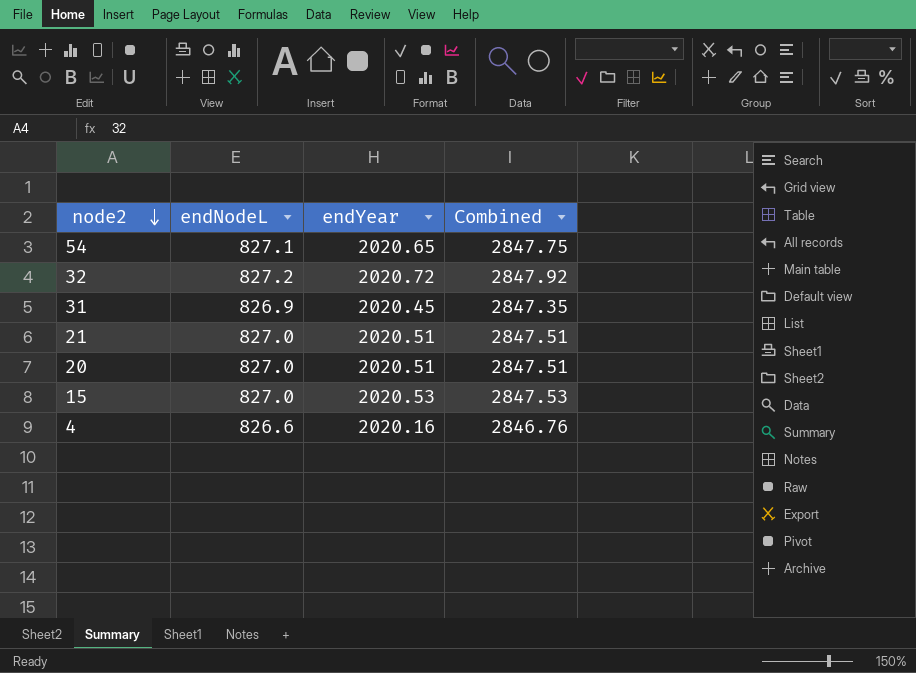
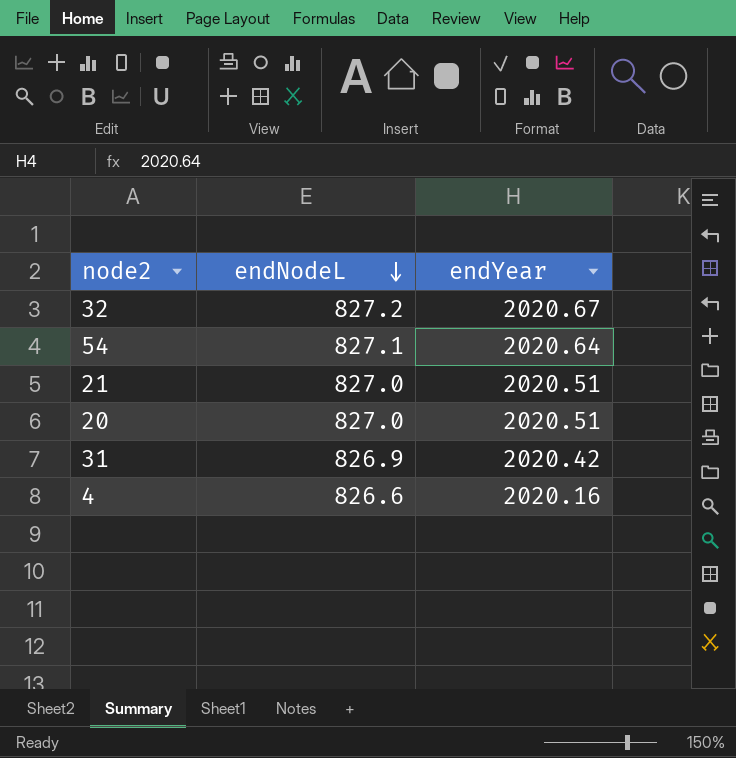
row order: node2 descending -> endNodeL descending
column Combined | formula: [endNodeL] + [endYear] -> none
row 15: 827.0 | 2020.53 | 2847.53 -> none
32 | endYear: 2020.72 -> 2020.67
54 | endYear: 2020.65 -> 2020.64
31 | endYear: 2020.45 -> 2020.42

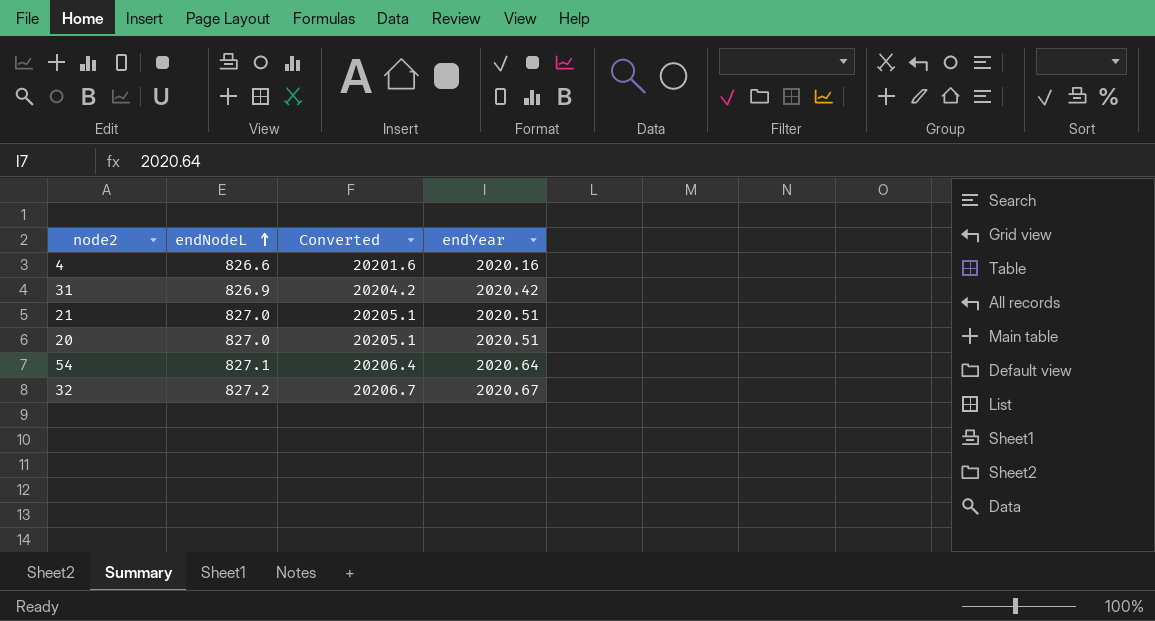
row order: endNodeL descending -> endNodeL ascending
column Converted | formula: none -> [endYear] * 10

